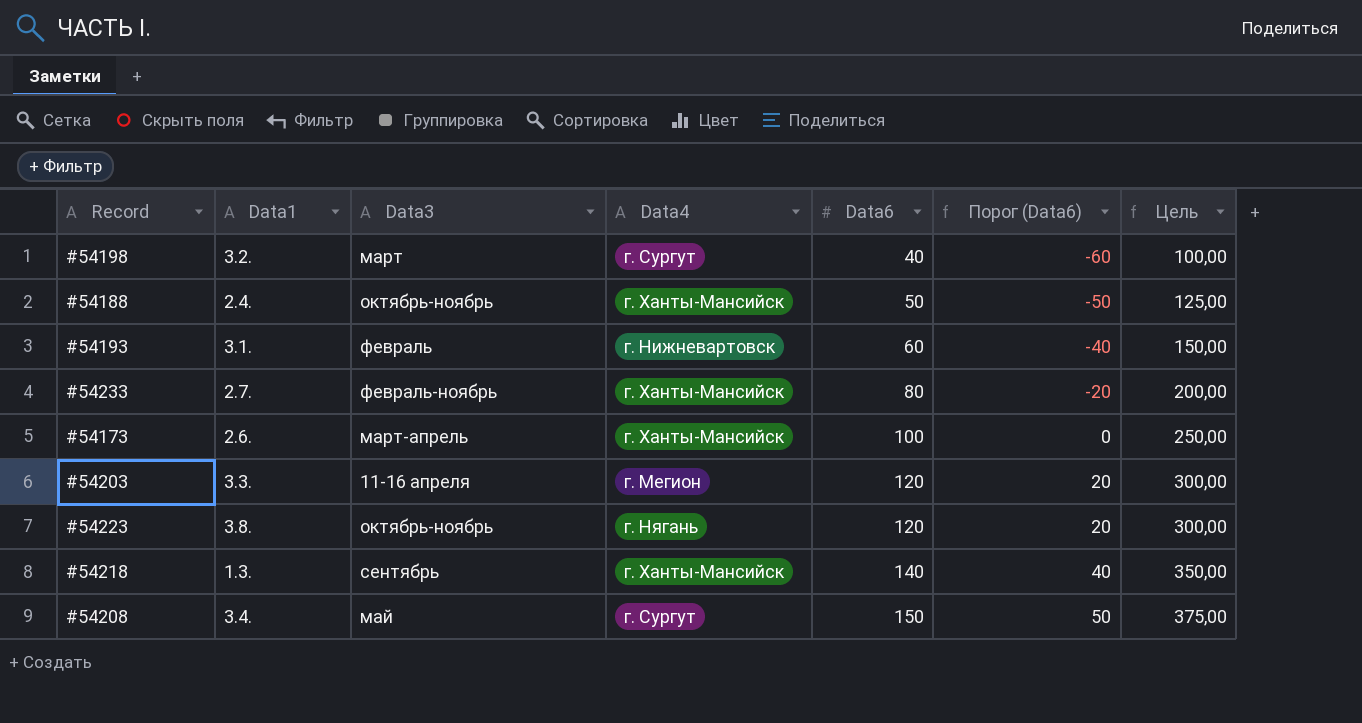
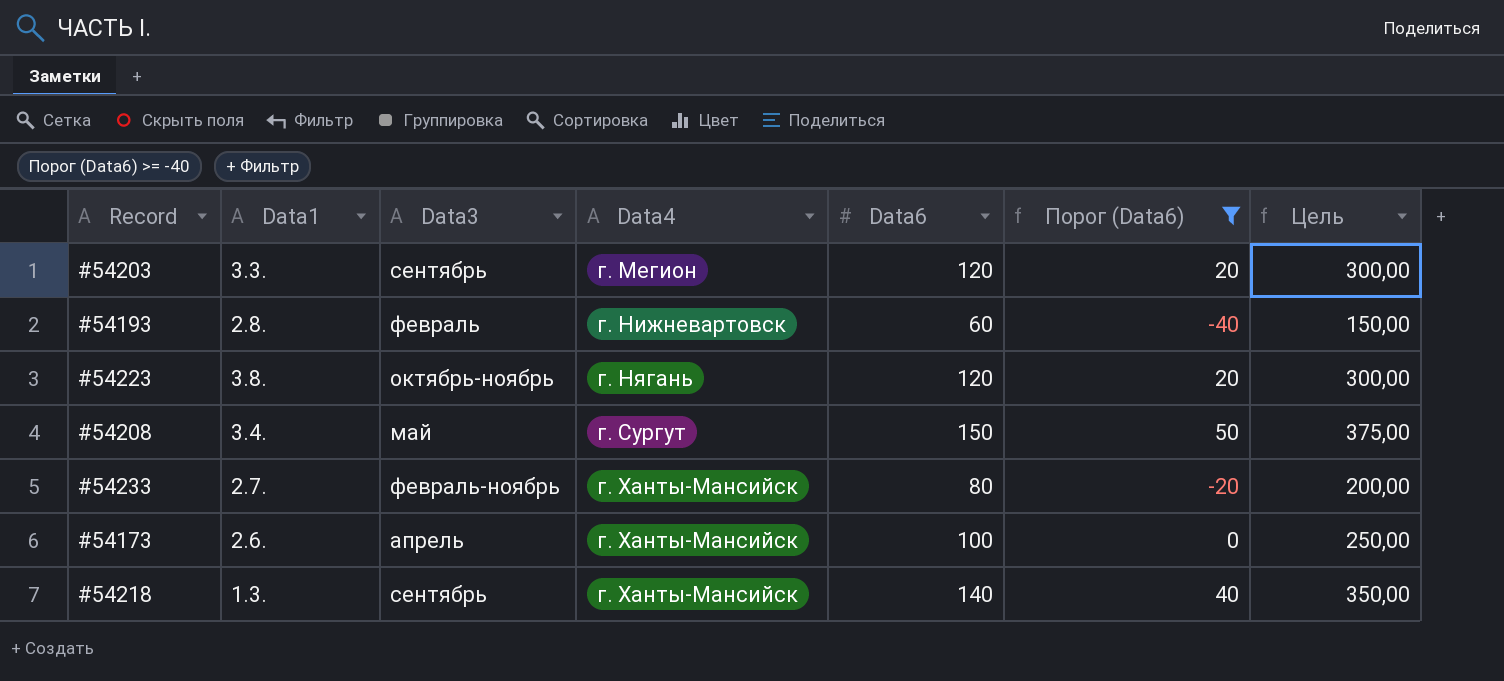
filter: none -> Порог (Data6) >= -40
row order: Data6 ascending -> Data4 ascending
#54203 | Data3: 11-16 апреля -> сентябрь
#54193 | Data1: 3.1. -> 2.8.
#54173 | Data3: март-апрель -> апрель

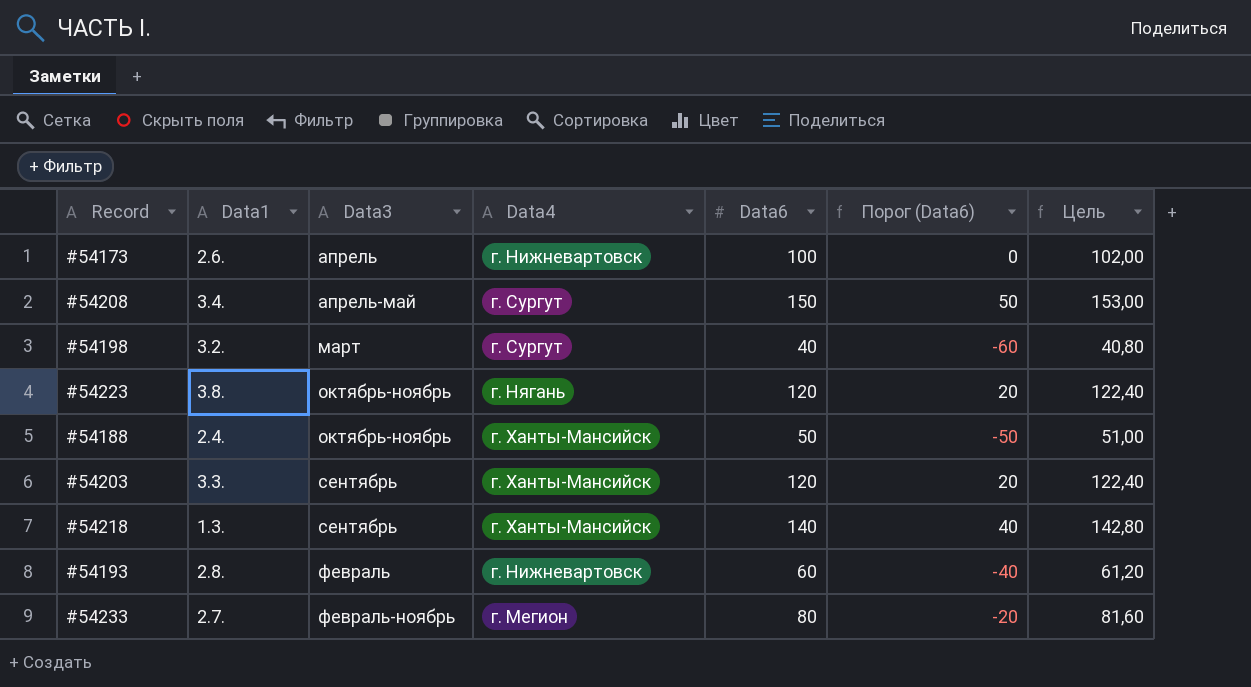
filter: Порог (Data6) >= -40 -> none
row order: Data4 ascending -> Data3 ascending
column Цель | formula: [Data6] * 2,5 -> [Data6] * 1,02
#54173 | Data4: г. Ханты-Мансийск -> г. Нижневартовск
#54208 | Data3: май -> апрель-май
#54203 | Data4: г. Мегион -> г. Ханты-Мансийск
#54233 | Data4: г. Ханты-Мансийск -> г. Мегион

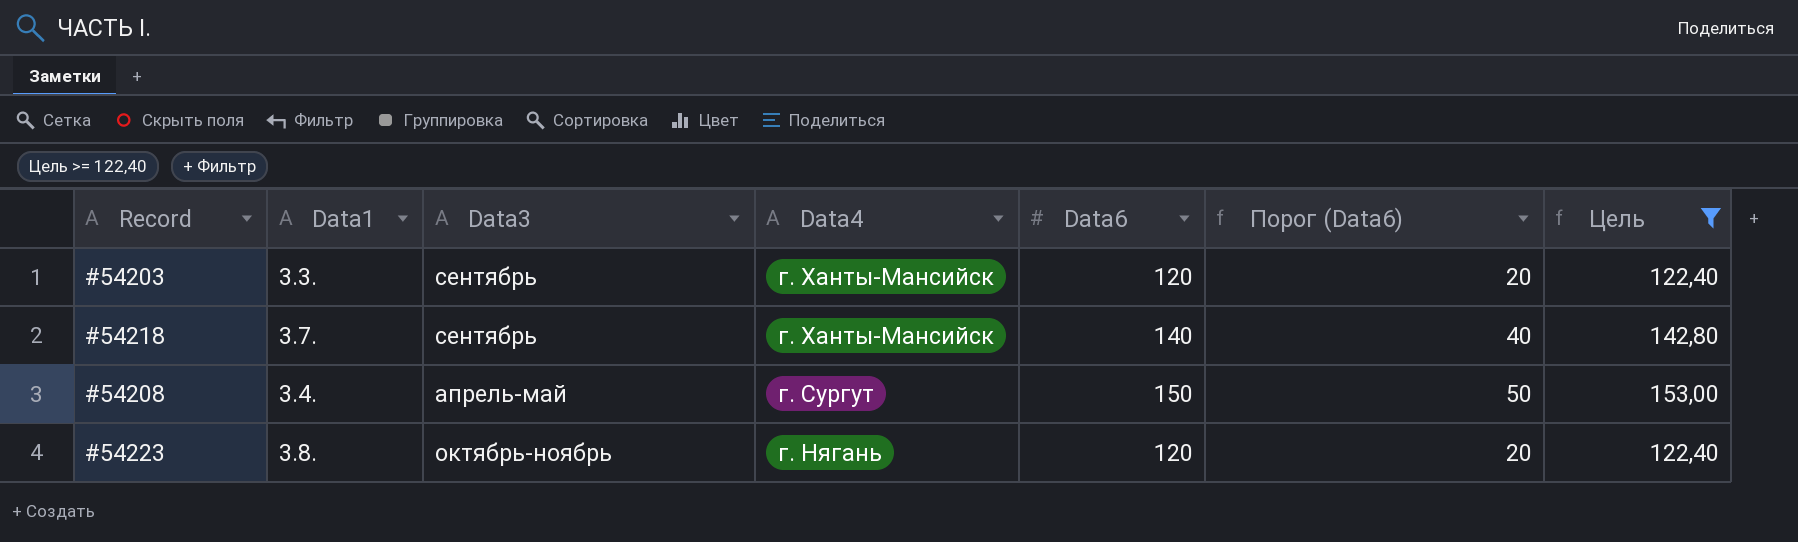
filter: none -> Цель >= 122,40
row order: Data3 ascending -> Data4 descending
#54218 | Data1: 1.3. -> 3.7.

